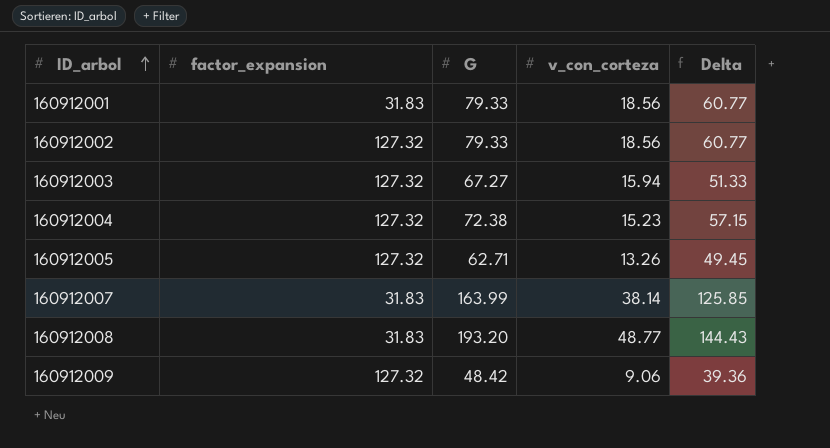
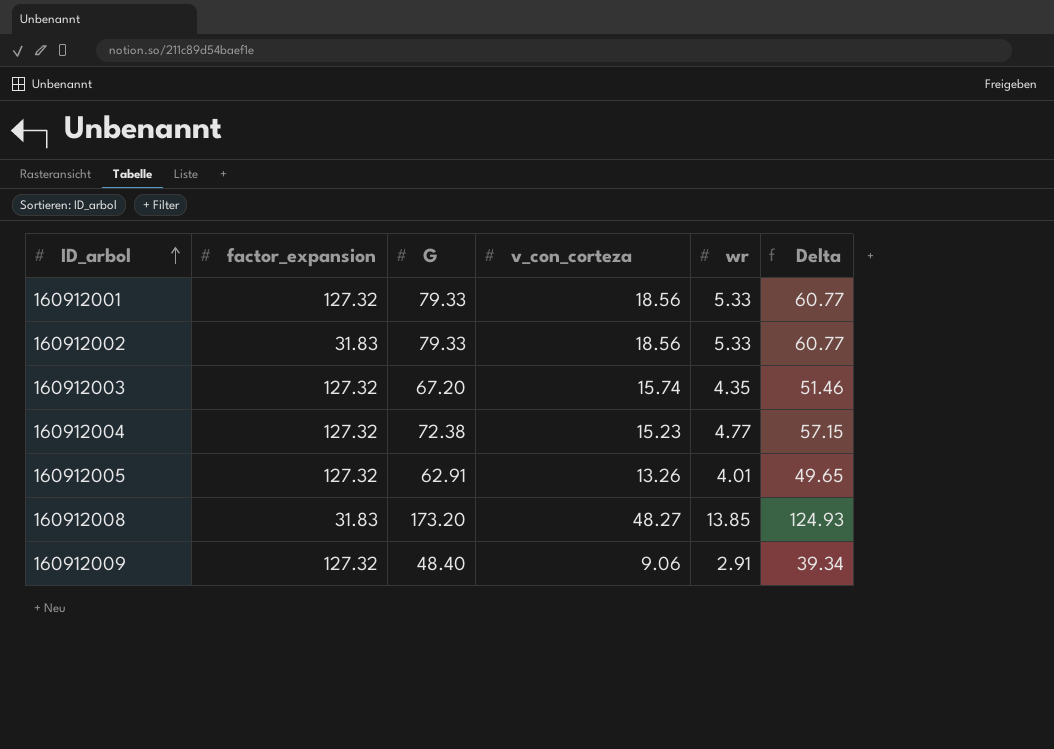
column wr | position: none -> 5
row 160912007: 31.83 | 163.99 | 38.14 | 125.85 -> none
160912001 | factor_expansion: 31.83 -> 127.32
160912002 | factor_expansion: 127.32 -> 31.83
160912003 | G: 67.27 -> 67.20
160912003 | v_con_corteza: 15.94 -> 15.74
160912003 | Delta: 51.33 -> 51.46
160912005 | G: 62.71 -> 62.91
160912005 | Delta: 49.45 -> 49.65
160912008 | G: 193.20 -> 173.20
160912008 | v_con_corteza: 48.77 -> 48.27
160912008 | Delta: 144.43 -> 124.93
160912009 | G: 48.42 -> 48.40
160912009 | Delta: 39.36 -> 39.34

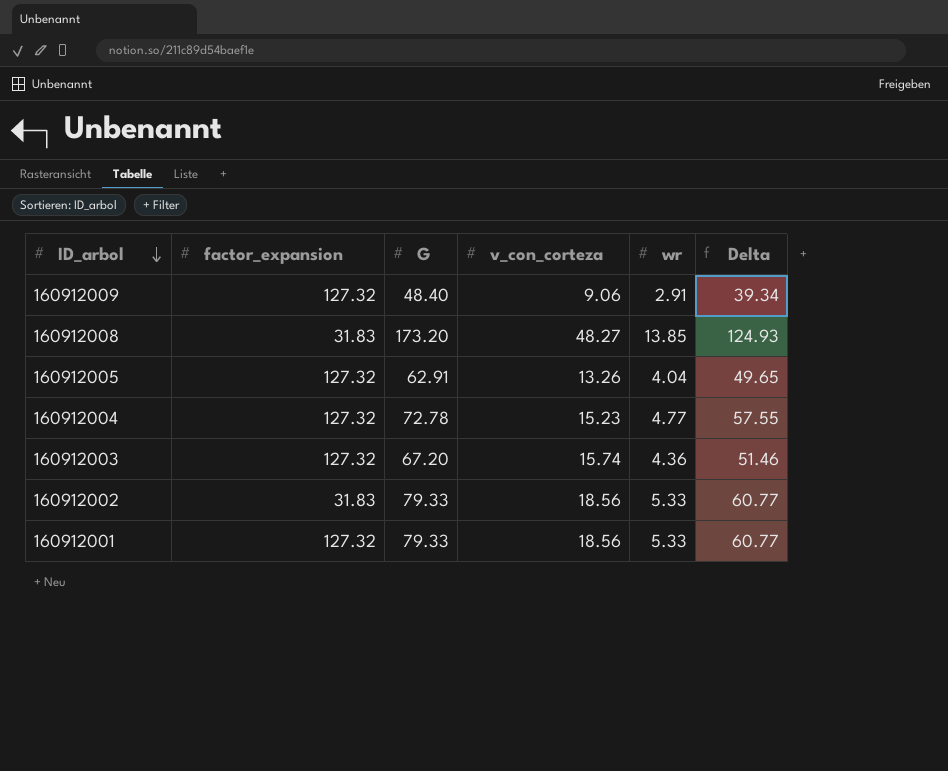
row order: ID_arbol ascending -> ID_arbol descending
160912005 | wr: 4.01 -> 4.04
160912004 | G: 72.38 -> 72.78
160912004 | Delta: 57.15 -> 57.55
160912003 | wr: 4.35 -> 4.36

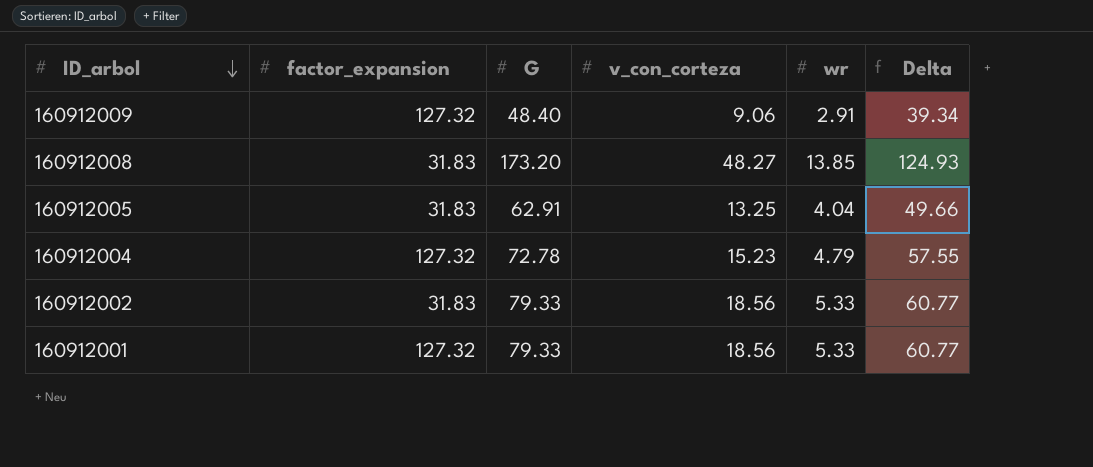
row 160912003: 127.32 | 67.20 | 15.74 | 4.36 | 51.46 -> none
160912005 | factor_expansion: 127.32 -> 31.83
160912005 | v_con_corteza: 13.26 -> 13.25
160912005 | Delta: 49.65 -> 49.66
160912004 | wr: 4.77 -> 4.79

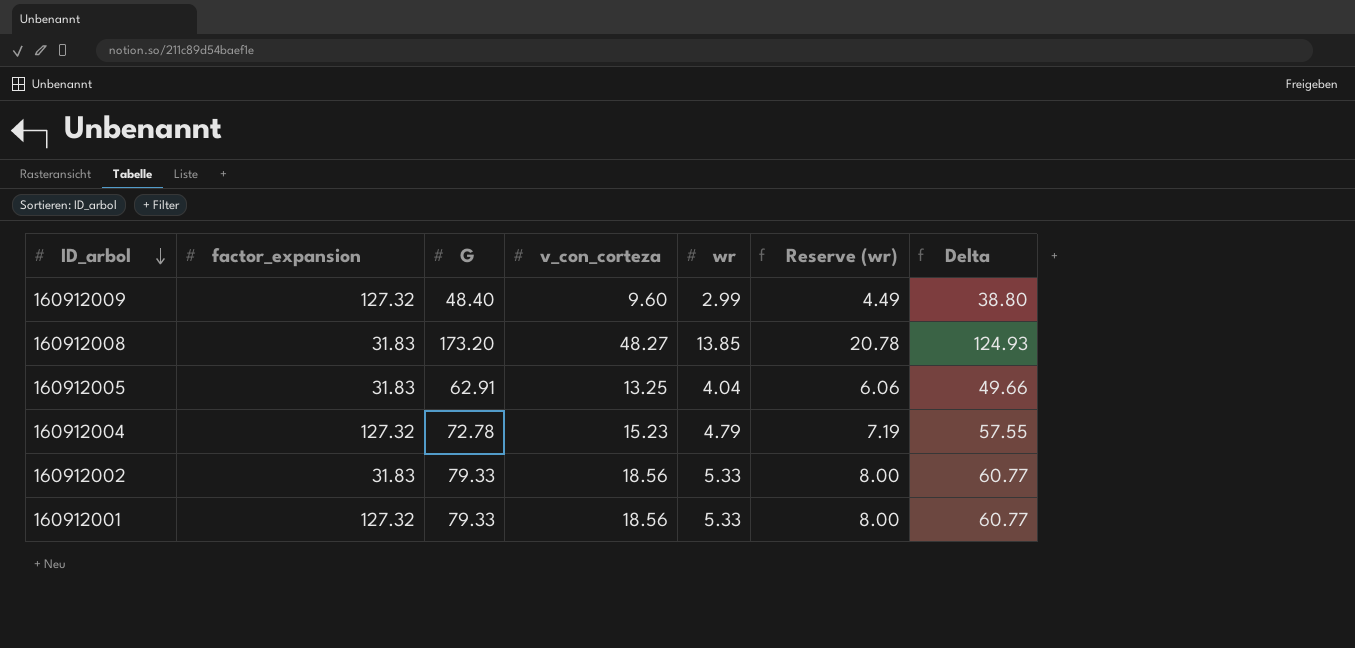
column Reserve (wr) | formula: none -> [wr] * 1.5
160912009 | v_con_corteza: 9.06 -> 9.60
160912009 | wr: 2.91 -> 2.99
160912009 | Delta: 39.34 -> 38.80

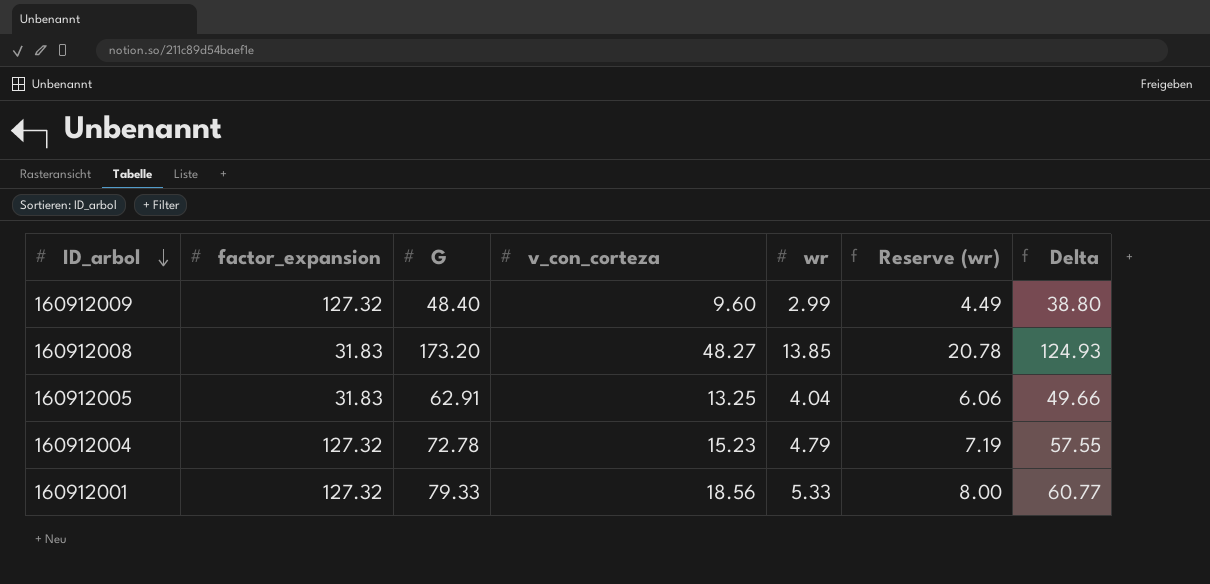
row 160912002: 31.83 | 79.33 | 18.56 | 5.33 | 8.00 | 60.77 -> none

